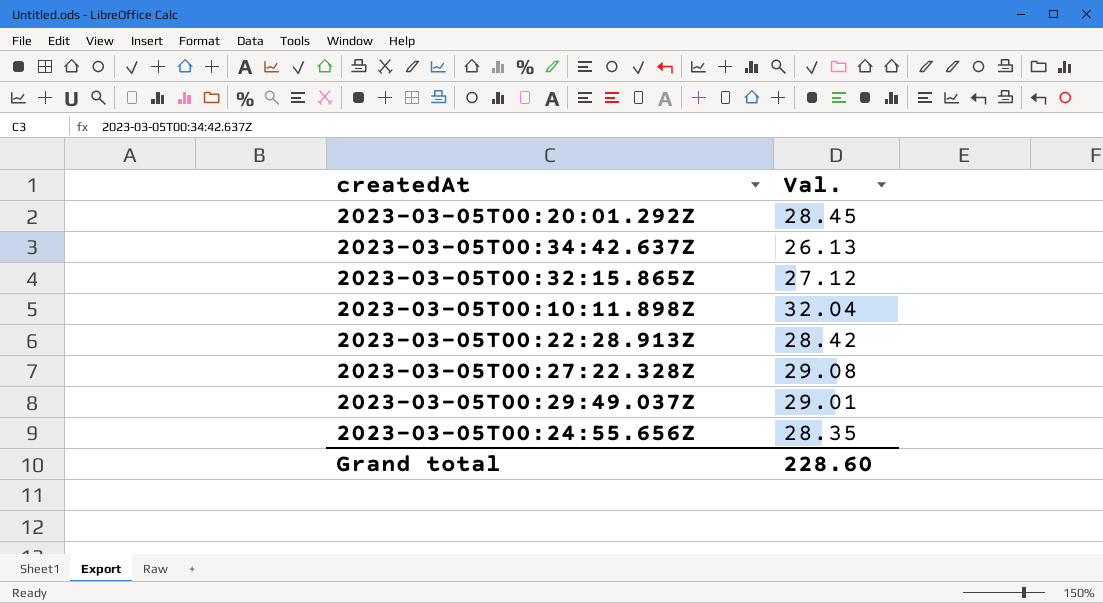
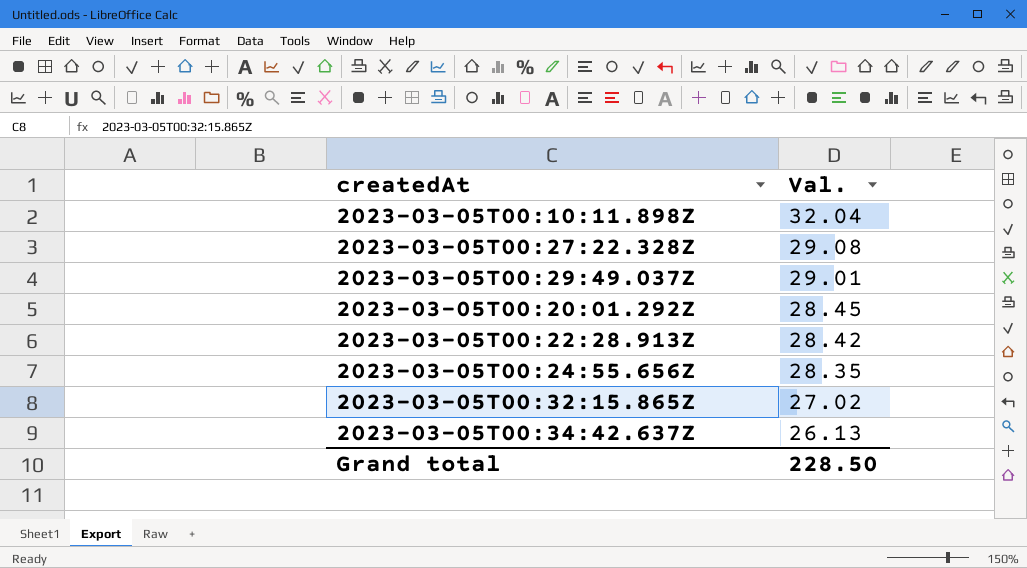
row order: none -> Val. descending
2023-03-05T00:32:15.865Z | Val.: 27.12 -> 27.02
Grand total | Val.: 228.60 -> 228.50

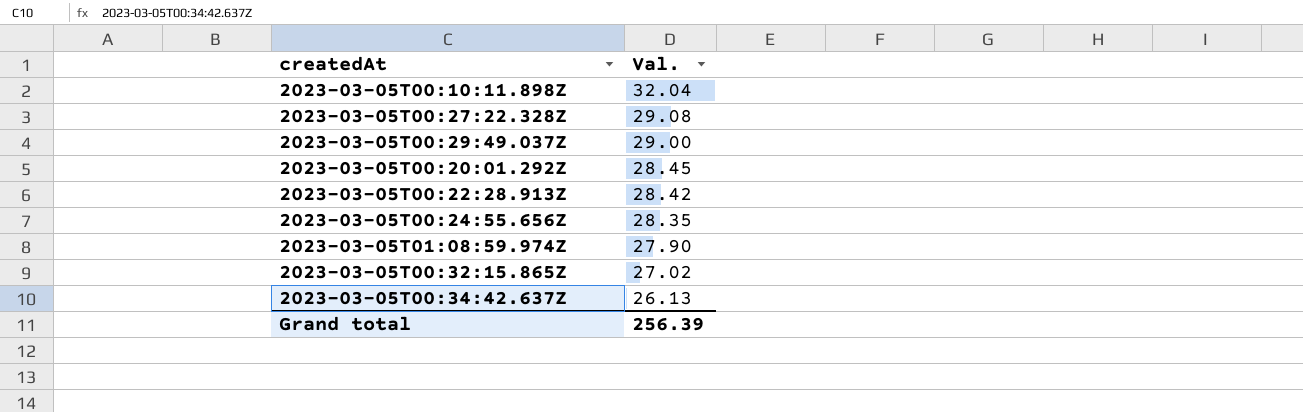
2023-03-05T00:29:49.037Z | Val.: 29.01 -> 29.00
row 2023-03-05T01:08:59.974Z: none -> 27.90
Grand total | Val.: 228.50 -> 256.39

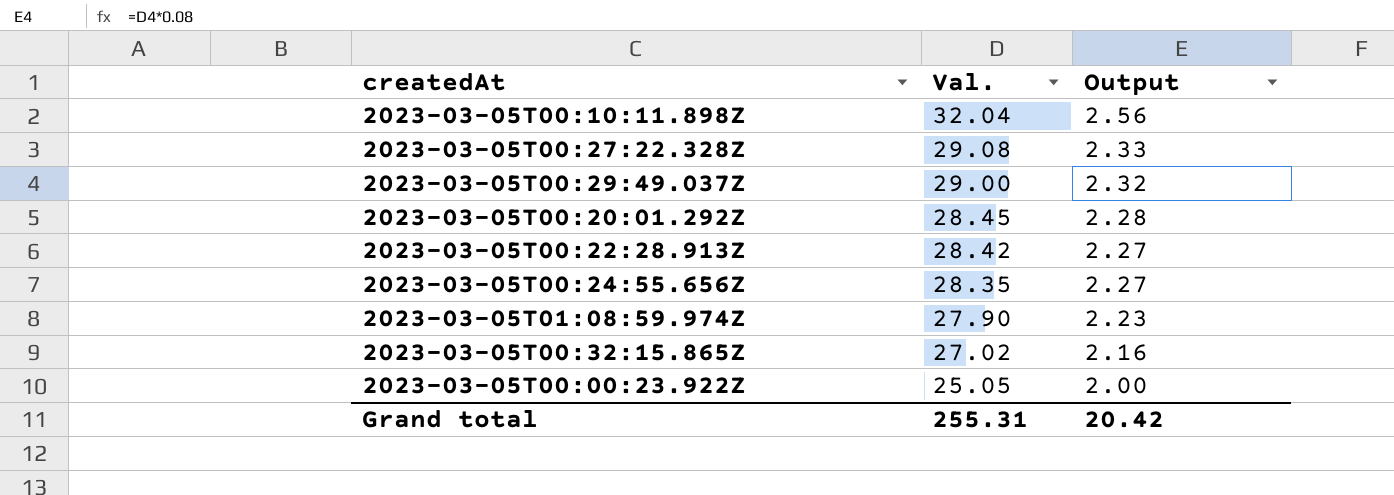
column Output | formula: none -> [Val.] * 0.08
row 2023-03-05T00:34:42.637Z: 26.13 -> none
row 2023-03-05T00:00:23.922Z: none -> 25.05 | 2.00
Grand total | Val.: 256.39 -> 255.31

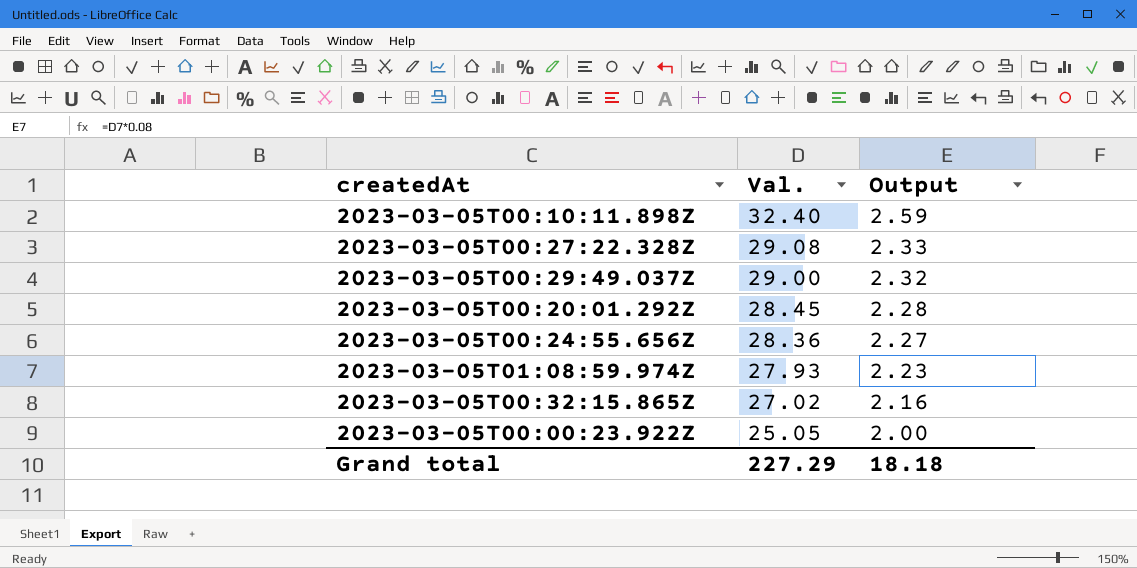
row 2023-03-05T00:22:28.913Z: 28.42 | 2.27 -> none
2023-03-05T00:10:11.898Z | Val.: 32.04 -> 32.40
2023-03-05T00:10:11.898Z | Output: 2.56 -> 2.59
2023-03-05T00:24:55.656Z | Val.: 28.35 -> 28.36
2023-03-05T01:08:59.974Z | Val.: 27.90 -> 27.93
Grand total | Val.: 255.31 -> 227.29
Grand total | Output: 20.42 -> 18.18

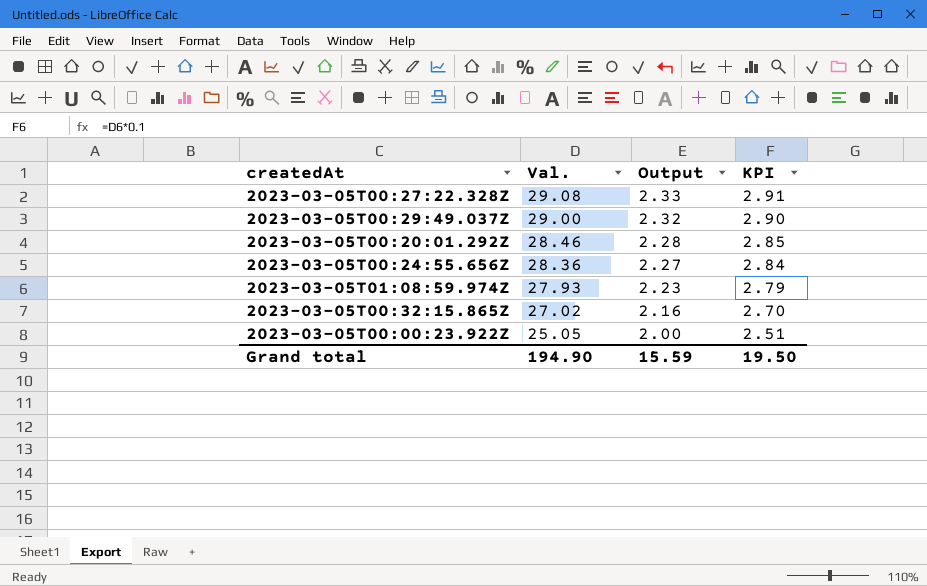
column KPI | formula: none -> [Val.] * 0.1
row 2023-03-05T00:10:11.898Z: 32.40 | 2.59 -> none
2023-03-05T00:20:01.292Z | Val.: 28.45 -> 28.46
Grand total | Val.: 227.29 -> 194.90
Grand total | Output: 18.18 -> 15.59

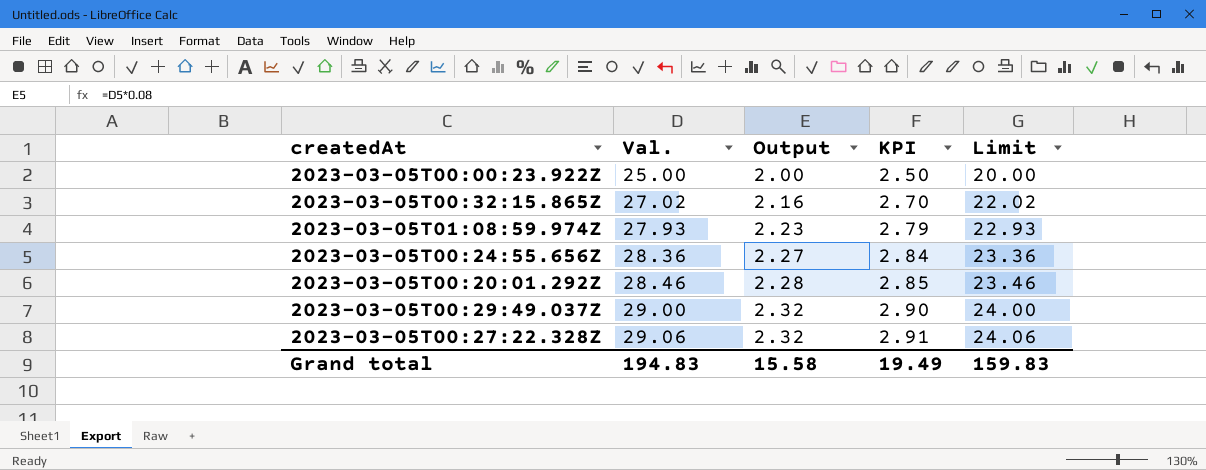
row order: Val. descending -> Val. ascending
column Limit | formula: none -> [Val.] - 5
2023-03-05T00:00:23.922Z | Val.: 25.05 -> 25.00
2023-03-05T00:00:23.922Z | KPI: 2.51 -> 2.50
2023-03-05T00:27:22.328Z | Val.: 29.08 -> 29.06
2023-03-05T00:27:22.328Z | Output: 2.33 -> 2.32
Grand total | Val.: 194.90 -> 194.83
Grand total | Output: 15.59 -> 15.58
Grand total | KPI: 19.50 -> 19.49

